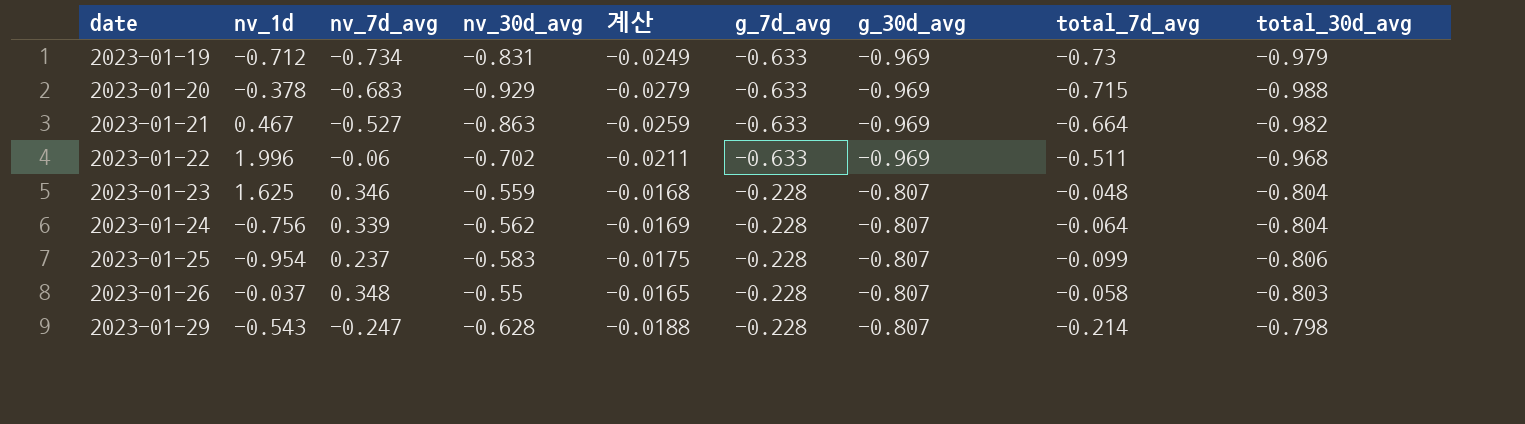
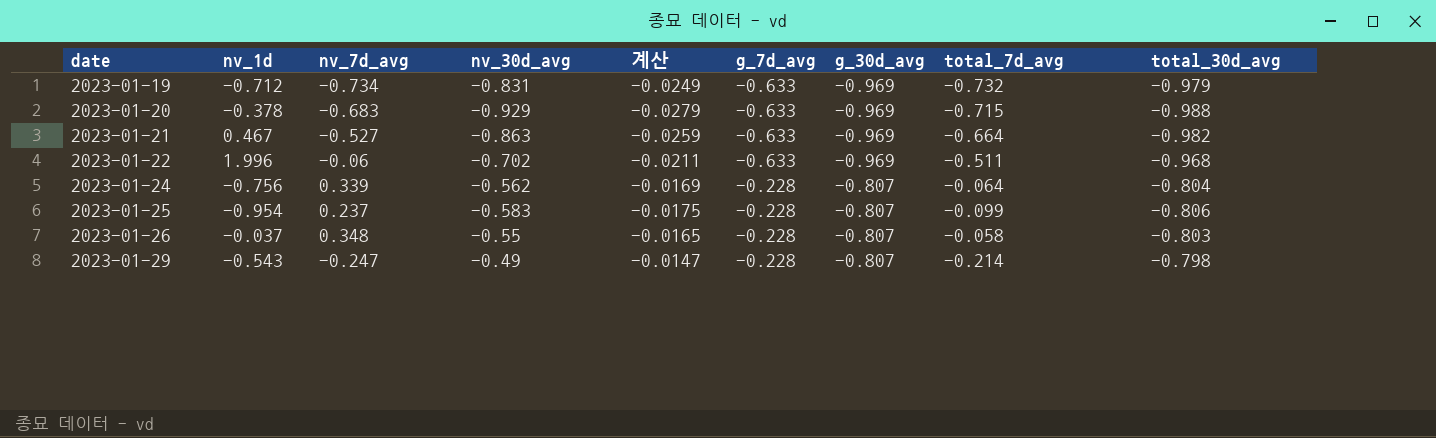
row 2023-01-23: 1.625 | 0.346 | -0.559 | -0.0168 | -0.228 | -0.807 | -0.048 | -0.804 -> none
2023-01-19 | total_7d_avg: -0.73 -> -0.732
2023-01-29 | nv_30d_avg: -0.628 -> -0.49
2023-01-29 | 계산: -0.0188 -> -0.0147

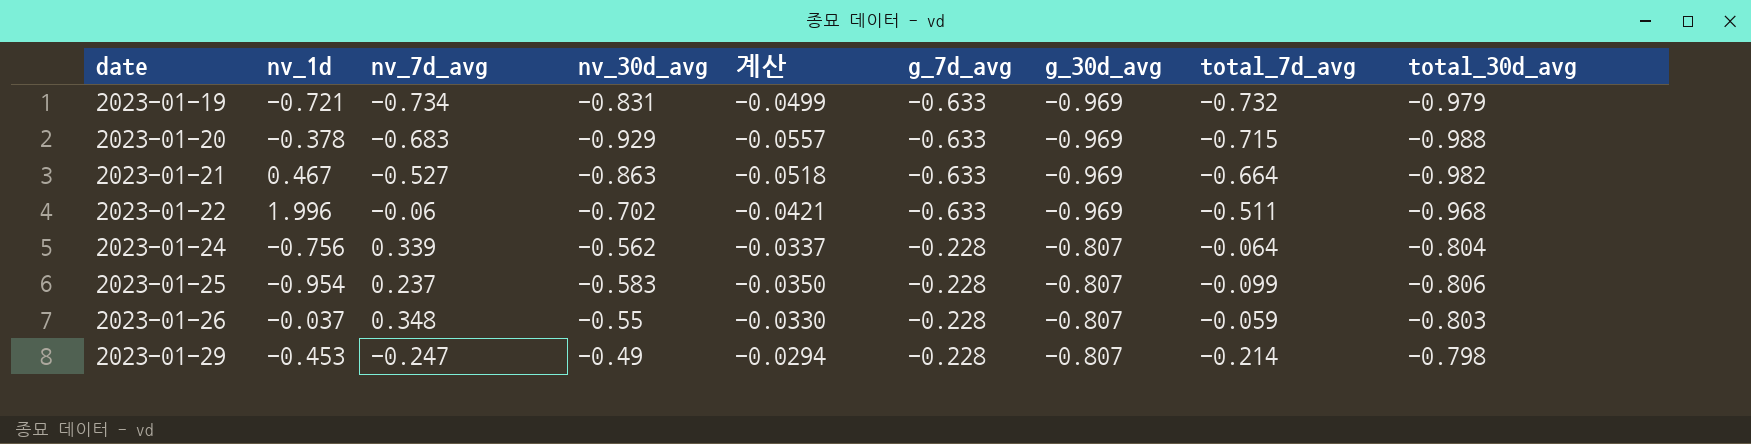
column 계산 | formula: [nv_30d_avg] * 0.03 -> [nv_30d_avg] * 0.06
2023-01-19 | nv_1d: -0.712 -> -0.721
2023-01-26 | total_7d_avg: -0.058 -> -0.059
2023-01-29 | nv_1d: -0.543 -> -0.453

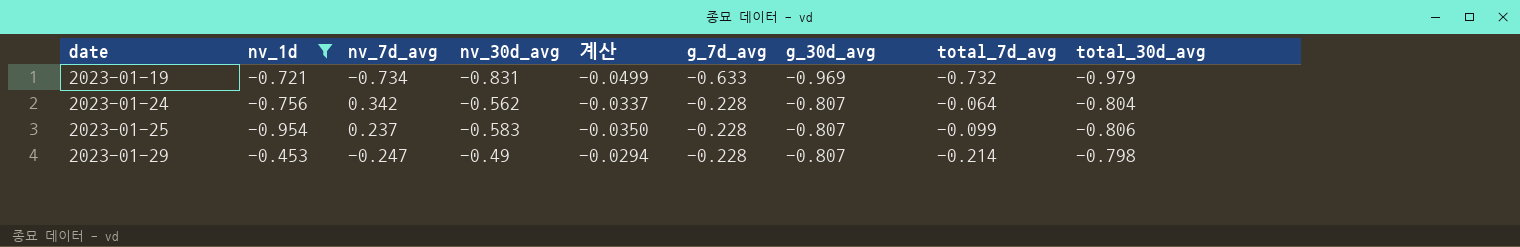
filter: none -> nv_1d <= -0.453
2023-01-24 | nv_7d_avg: 0.339 -> 0.342

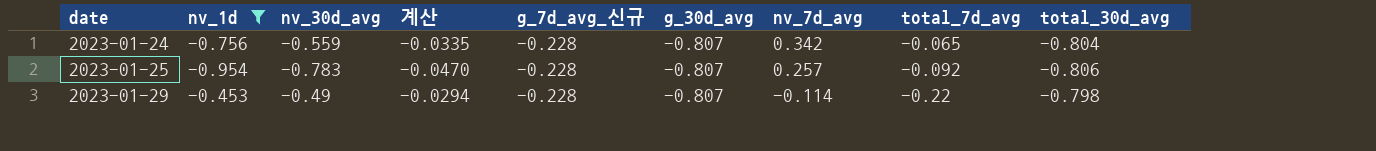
column name: g_7d_avg -> g_7d_avg_신규
column nv_7d_avg | position: 3 -> 7
row 2023-01-19: -0.721 | -0.734 | -0.831 | -0.0499 | -0.633 | -0.969 | -0.732 | -0.979 -> none
2023-01-24 | nv_30d_avg: -0.562 -> -0.559
2023-01-24 | 계산: -0.0337 -> -0.0335
2023-01-24 | total_7d_avg: -0.064 -> -0.065
2023-01-25 | nv_30d_avg: -0.583 -> -0.783
2023-01-25 | 계산: -0.0350 -> -0.0470
2023-01-25 | nv_7d_avg: 0.237 -> 0.257
2023-01-25 | total_7d_avg: -0.099 -> -0.092
2023-01-29 | nv_7d_avg: -0.247 -> -0.114
2023-01-29 | total_7d_avg: -0.214 -> -0.22

